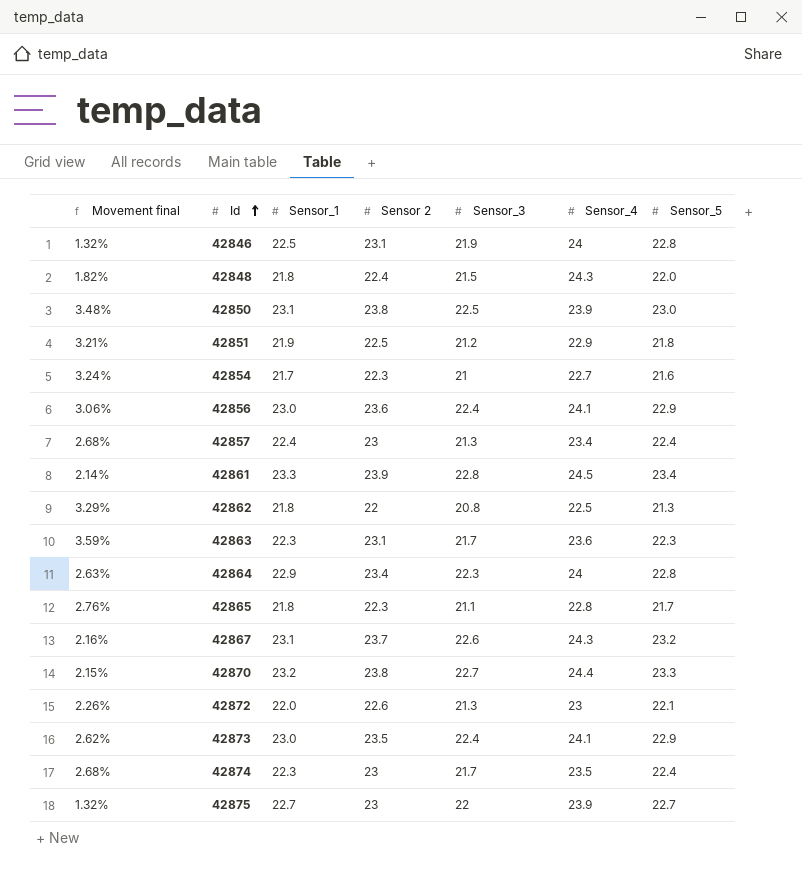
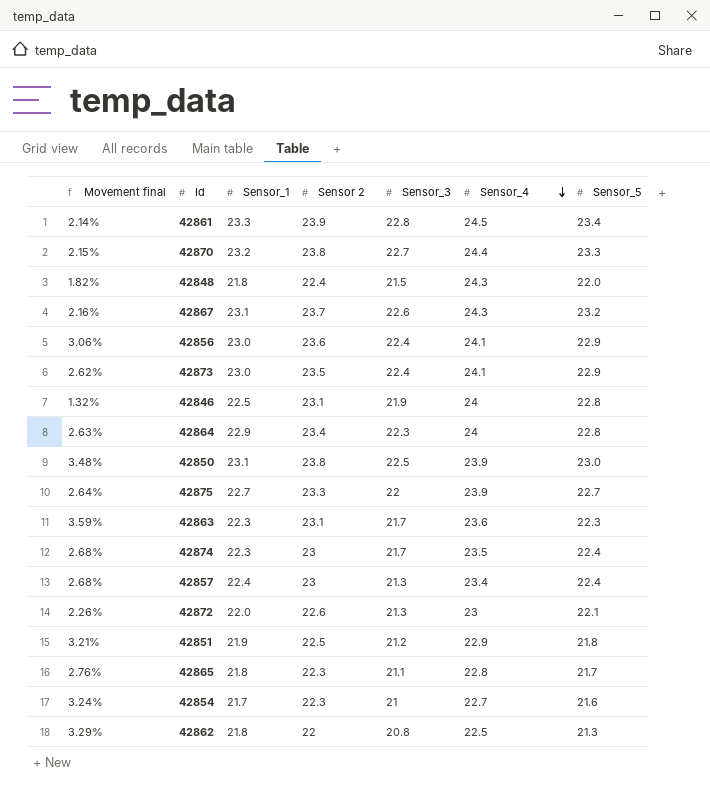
row order: Id ascending -> Sensor_4 descending
42875 | Movement final: 1.32% -> 2.64%
42875 | Sensor 2: 23 -> 23.3

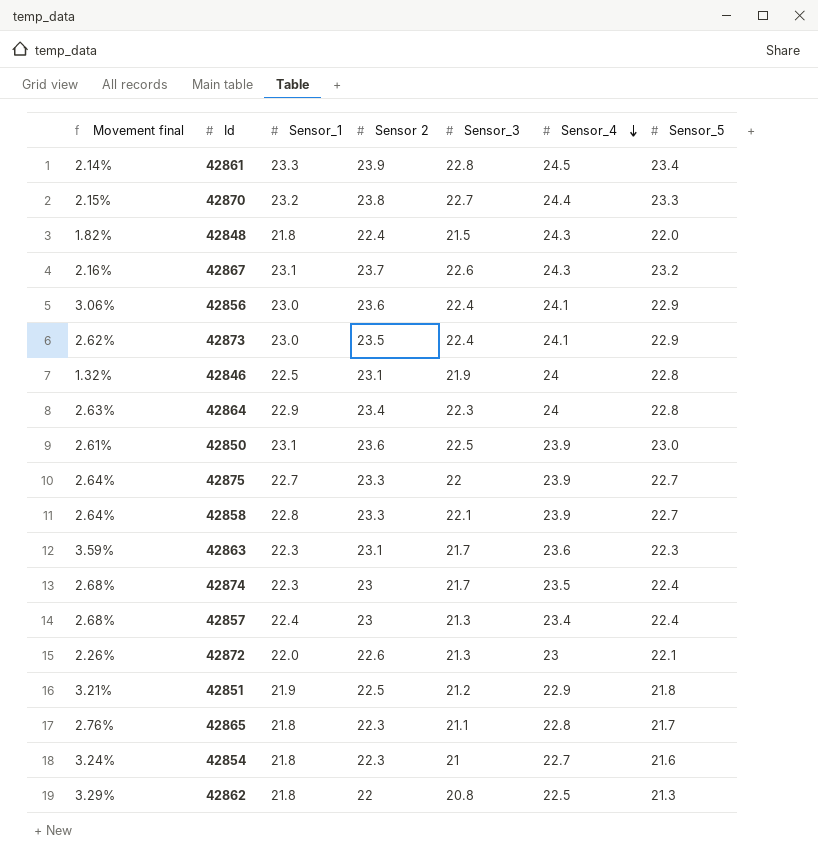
42850 | Movement final: 3.48% -> 2.61%
42850 | Sensor 2: 23.8 -> 23.6
row 42858: none -> 2.64% | 22.8 | 23.3 | 22.1 | 23.9 | 22.7
42854 | Sensor_1: 21.7 -> 21.8

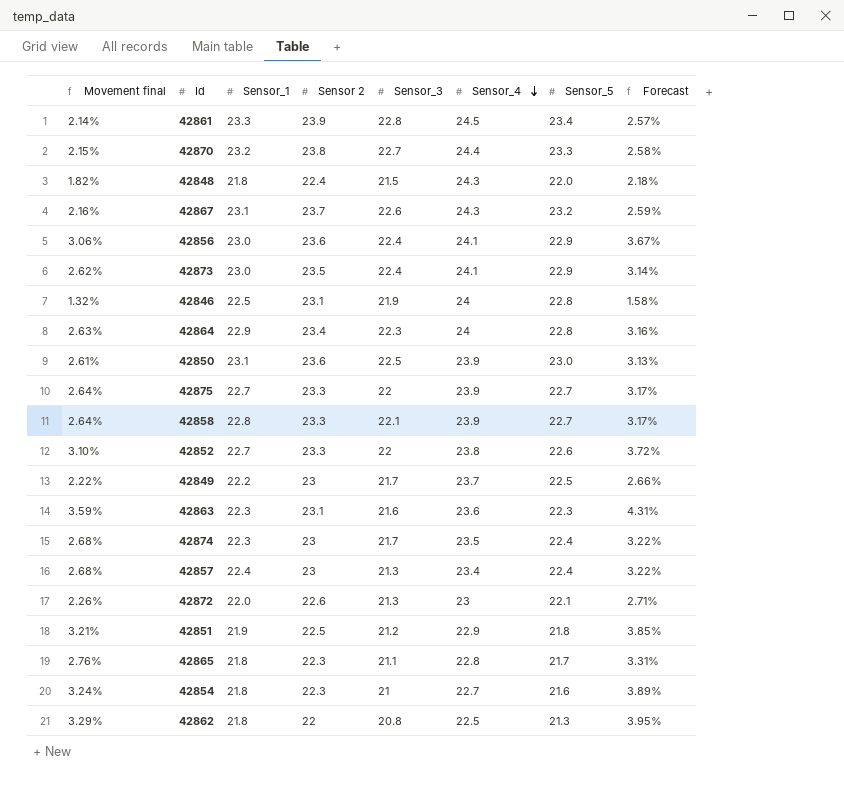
column Forecast | formula: none -> [Movement final] * 1.2
row 42852: none -> 3.10% | 22.7 | 23.3 | 22 | 23.8 | 22.6 | 3.72%
row 42849: none -> 2.22% | 22.2 | 23 | 21.7 | 23.7 | 22.5 | 2.66%
42863 | Sensor_3: 21.7 -> 21.6

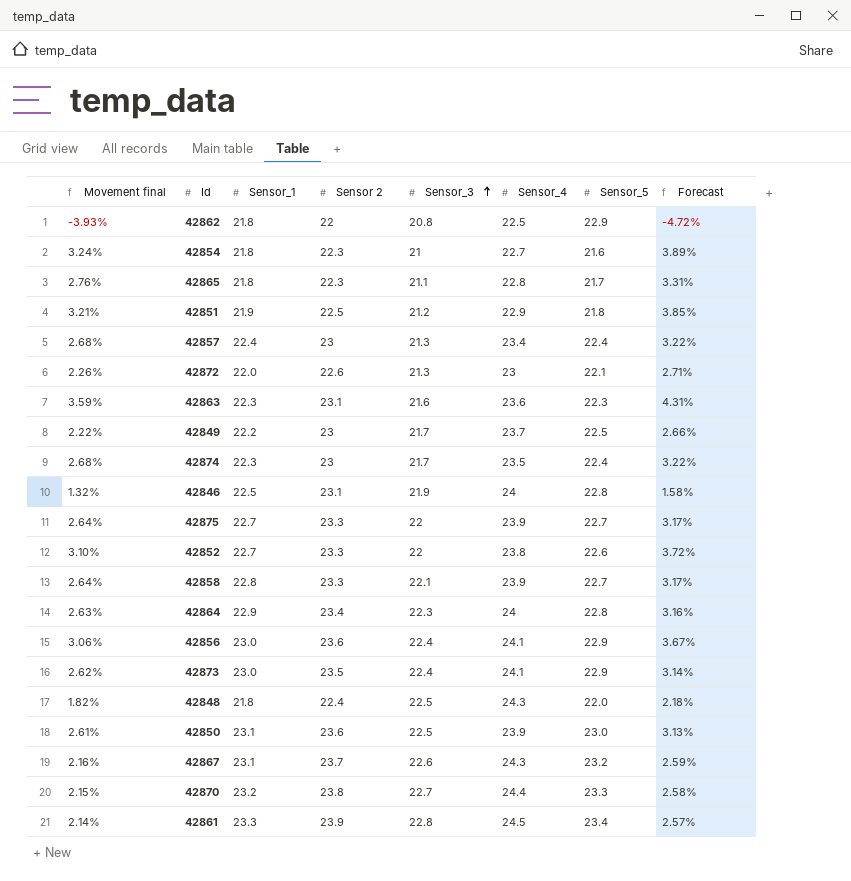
row order: Sensor_4 descending -> Sensor_3 ascending
42862 | Movement final: 3.29% -> -3.93%
42862 | Sensor_5: 21.3 -> 22.9
42862 | Forecast: 3.95% -> -4.72%
42848 | Sensor_3: 21.5 -> 22.5

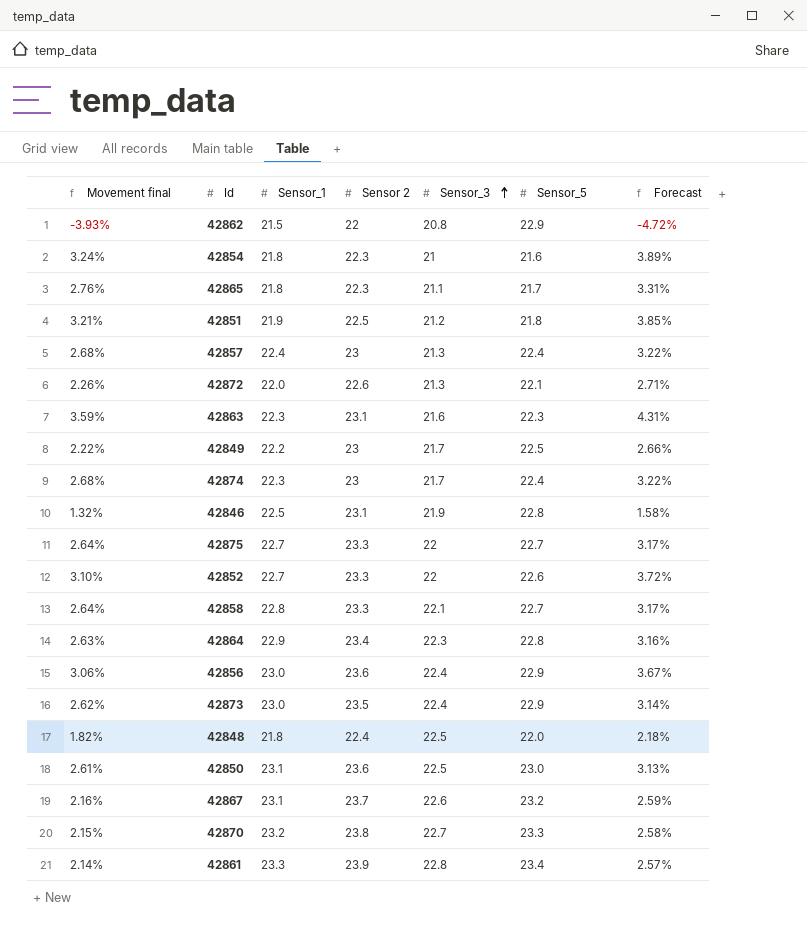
column Sensor_4 | position: 6 -> none
42862 | Sensor_1: 21.8 -> 21.5

